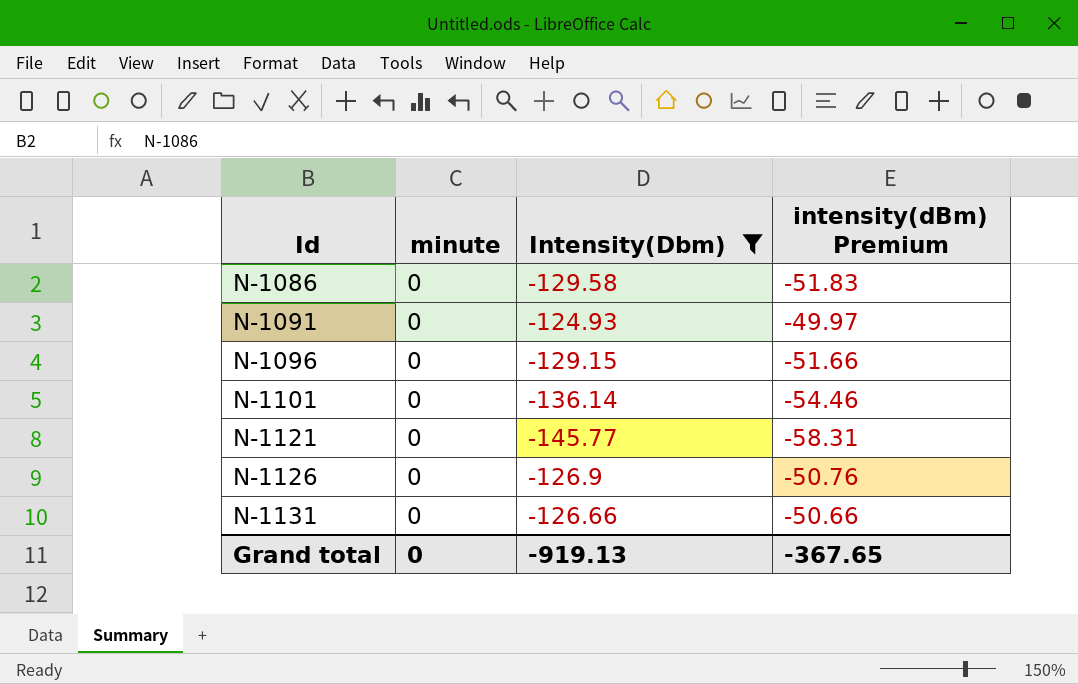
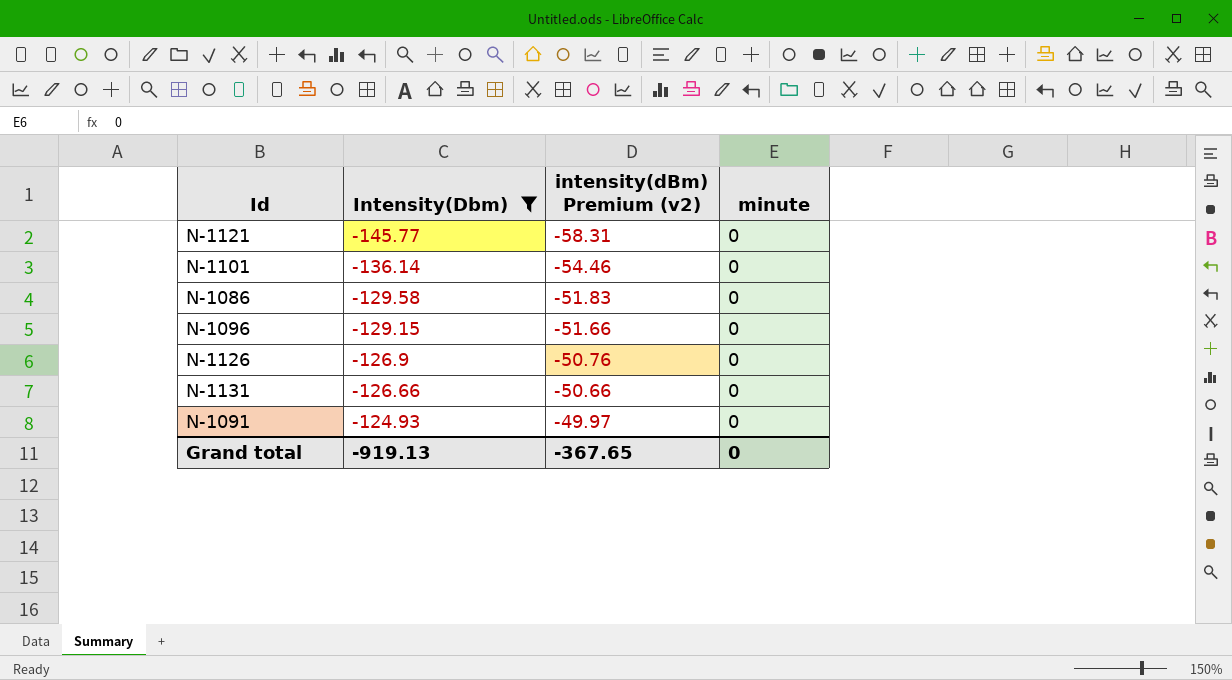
row order: Id ascending -> Intensity(Dbm) ascending
column name: intensity(dBm) Premium -> intensity(dBm) Premium (v2)
column minute | position: 2 -> 4

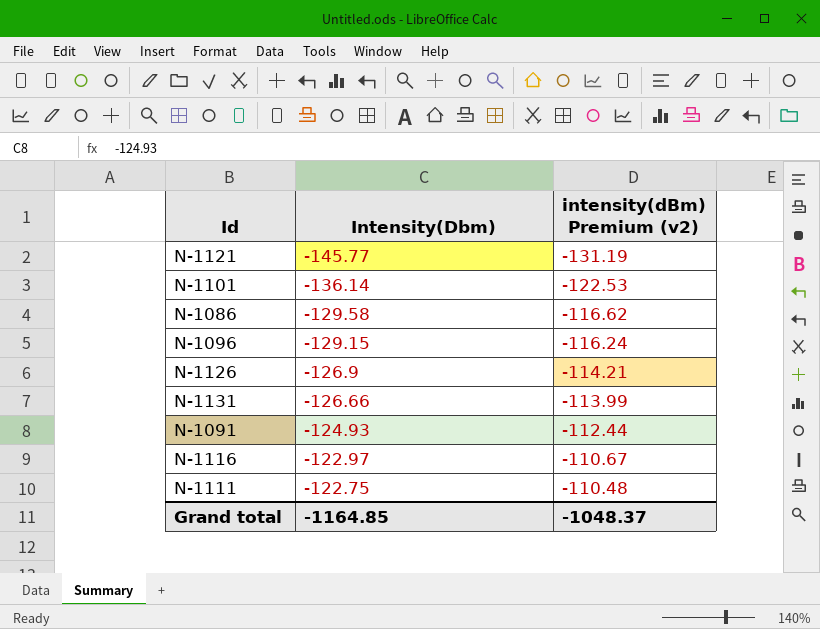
filter: Intensity(Dbm) <= -124.93 -> none
column minute | position: 4 -> none
column intensity(dBm) Premium (v2) | formula: [Intensity(Dbm)] * 0.4 -> [Intensity(Dbm)] * 0.9
Grand total | Intensity(Dbm): -919.13 -> -1164.85
Grand total | intensity(dBm) Premium (v2): -367.65 -> -1048.37

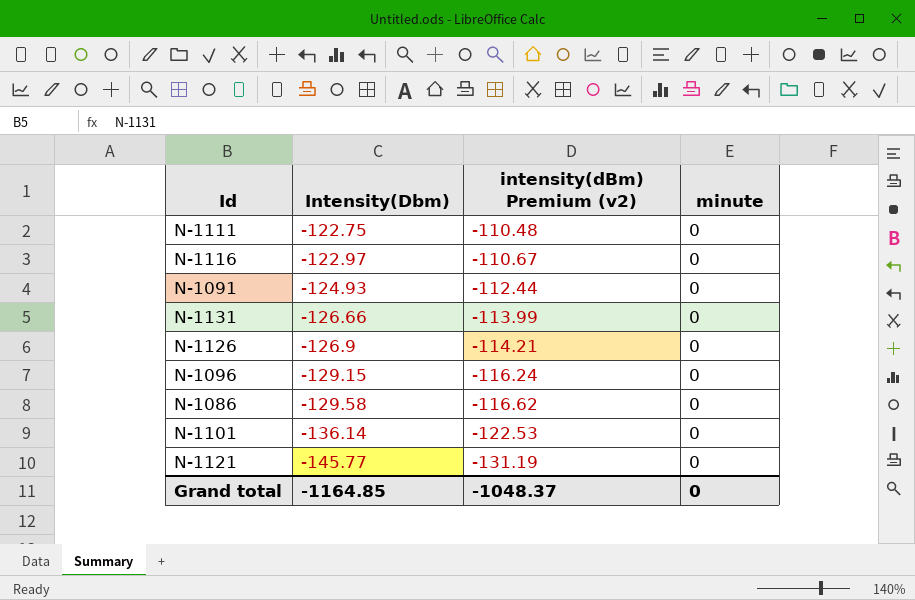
row order: Intensity(Dbm) ascending -> Intensity(Dbm) descending
column minute | position: none -> 4

